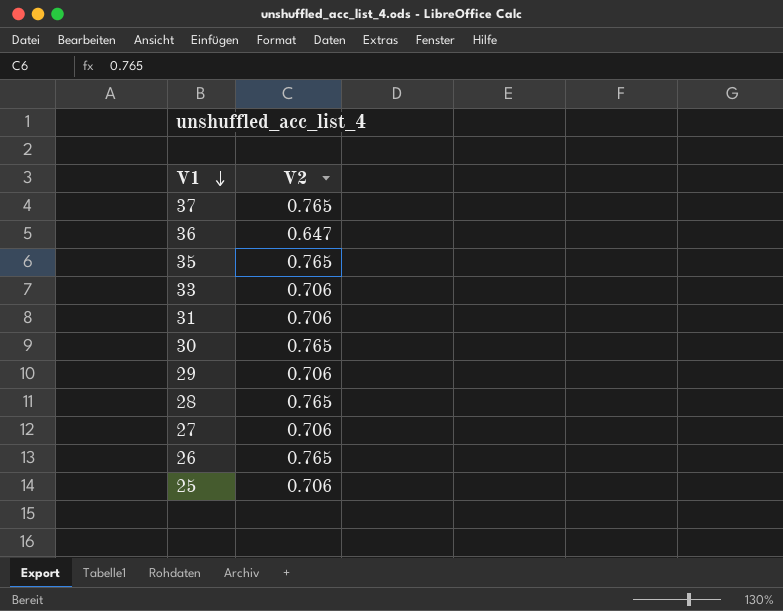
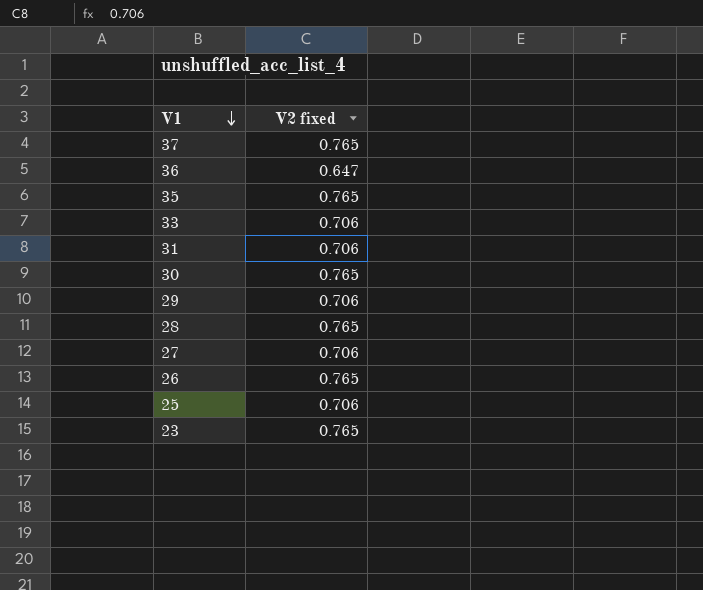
column name: V2 -> V2 fixed
row 23: none -> 0.765

